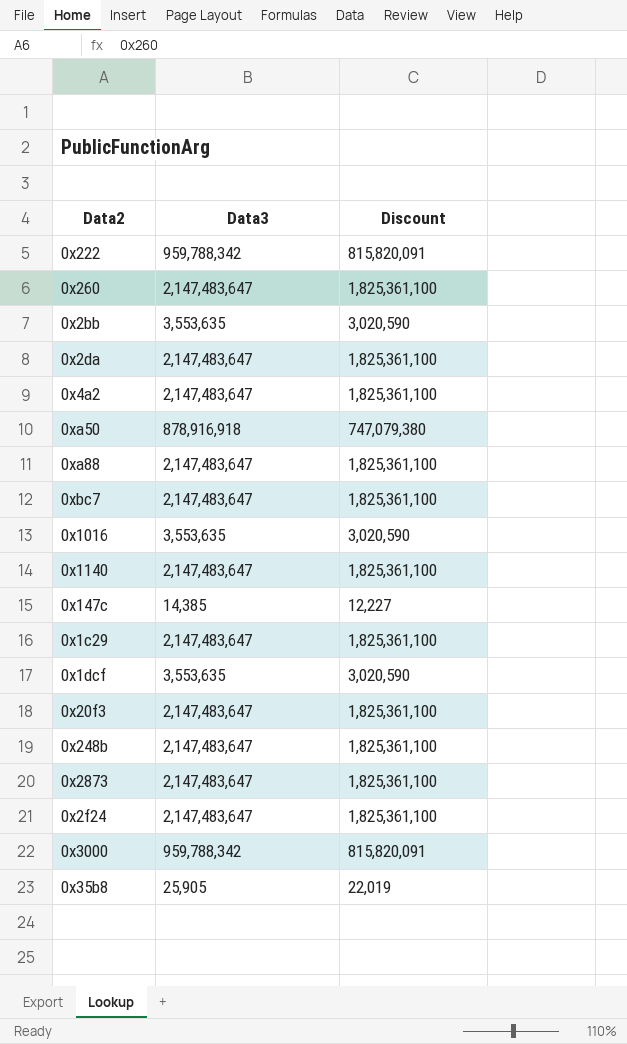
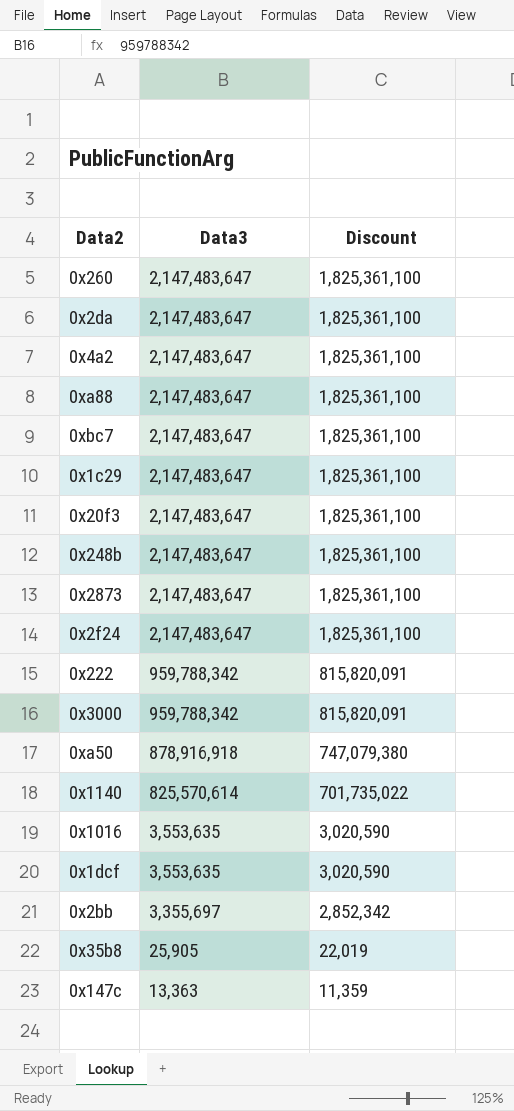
row order: none -> Data3 descending
0x1140 | Data3: 2,147,483,647 -> 825,570,614
0x1140 | Discount: 1,825,361,100 -> 701,735,022
0x2bb | Data3: 3,553,635 -> 3,355,697
0x2bb | Discount: 3,020,590 -> 2,852,342
0x147c | Data3: 14,385 -> 13,363
0x147c | Discount: 12,227 -> 11,359

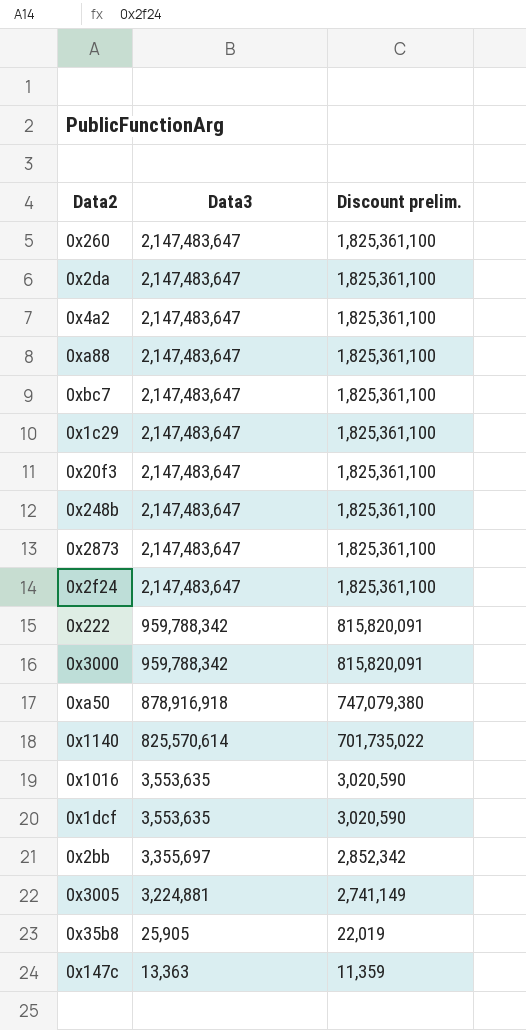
column name: Discount -> Discount prelim.
row 0x3005: none -> 3,224,881 | 2,741,149

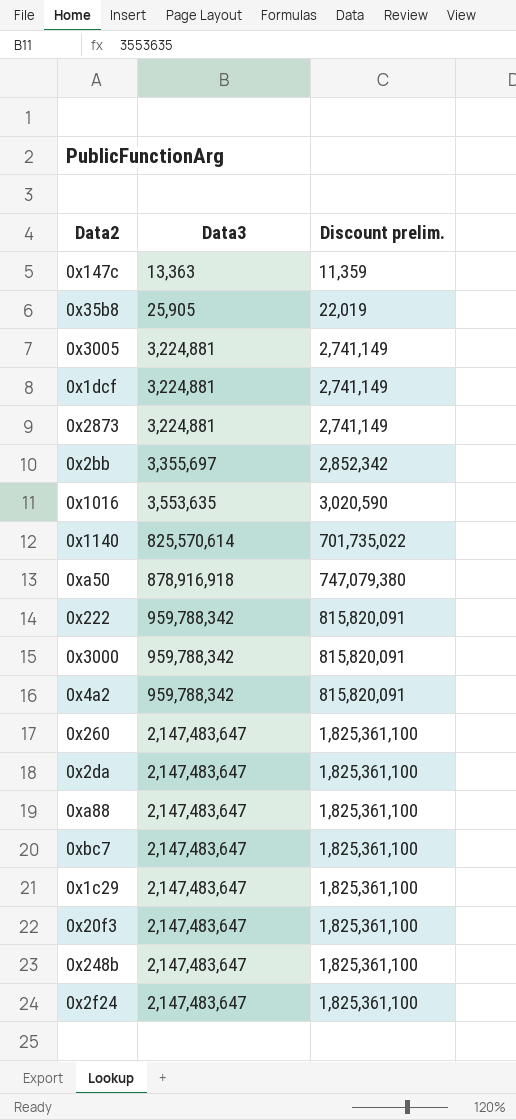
row order: Data3 descending -> Data3 ascending
0x1dcf | Data3: 3,553,635 -> 3,224,881
0x1dcf | Discount prelim.: 3,020,590 -> 2,741,149
0x2873 | Data3: 2,147,483,647 -> 3,224,881
0x2873 | Discount prelim.: 1,825,361,100 -> 2,741,149
0x4a2 | Data3: 2,147,483,647 -> 959,788,342
0x4a2 | Discount prelim.: 1,825,361,100 -> 815,820,091

